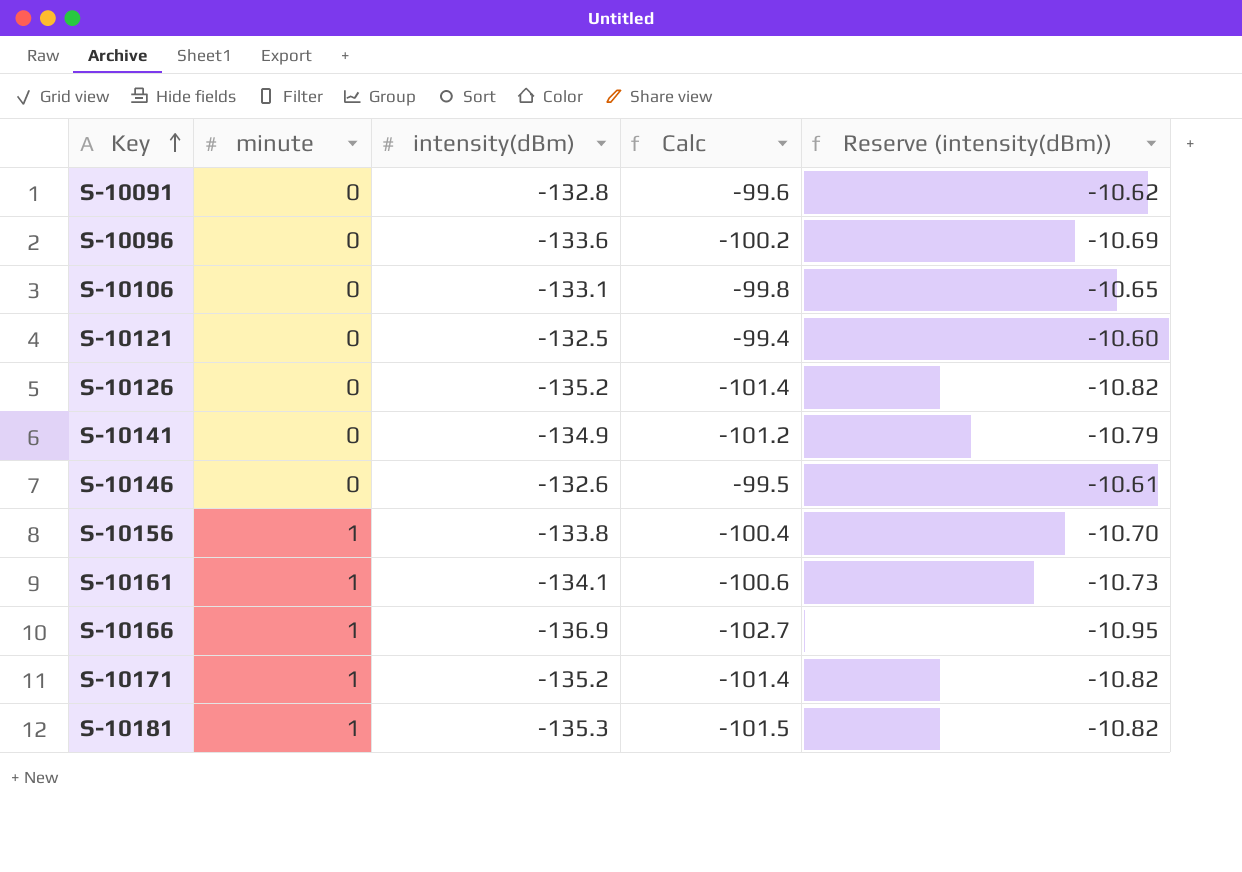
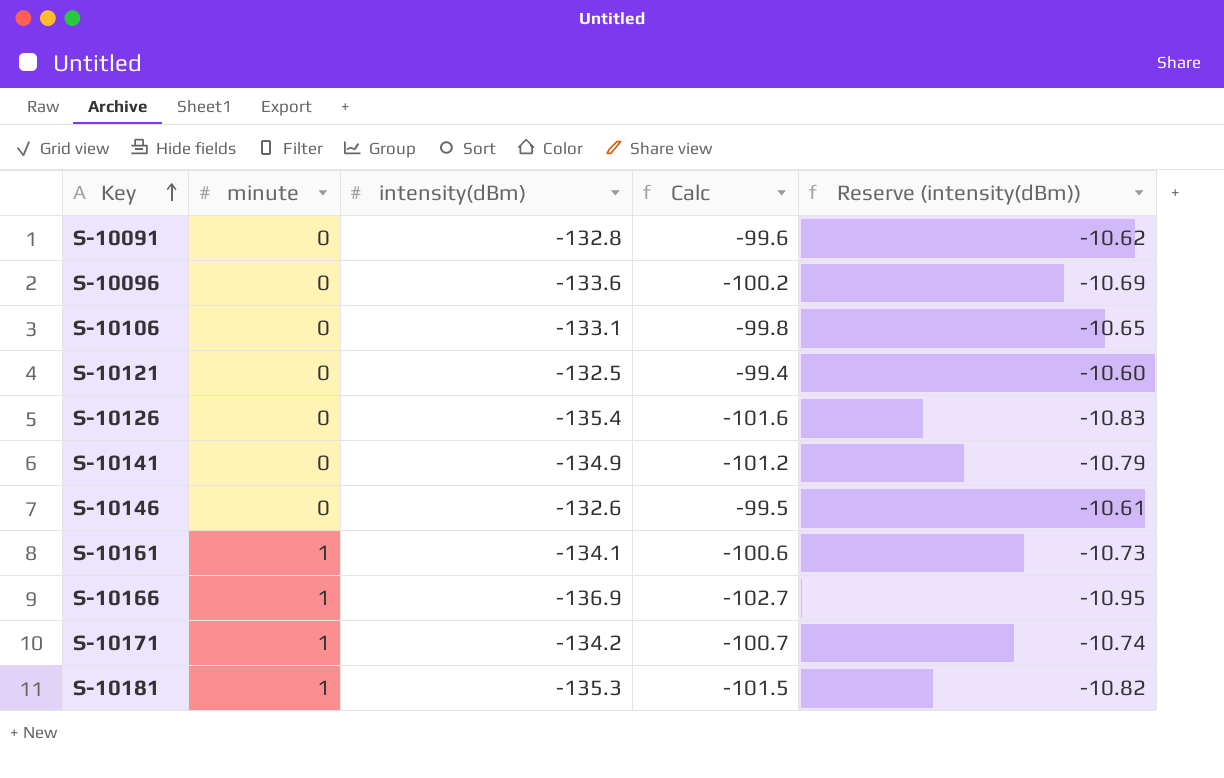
row S-10156: 1 | -133.8 | -100.4 | -10.70 -> none
S-10126 | intensity(dBm): -135.2 -> -135.4
S-10126 | Calc: -101.4 -> -101.6
S-10126 | Reserve (intensity(dBm)): -10.82 -> -10.83
S-10171 | intensity(dBm): -135.2 -> -134.2
S-10171 | Calc: -101.4 -> -100.7
S-10171 | Reserve (intensity(dBm)): -10.82 -> -10.74

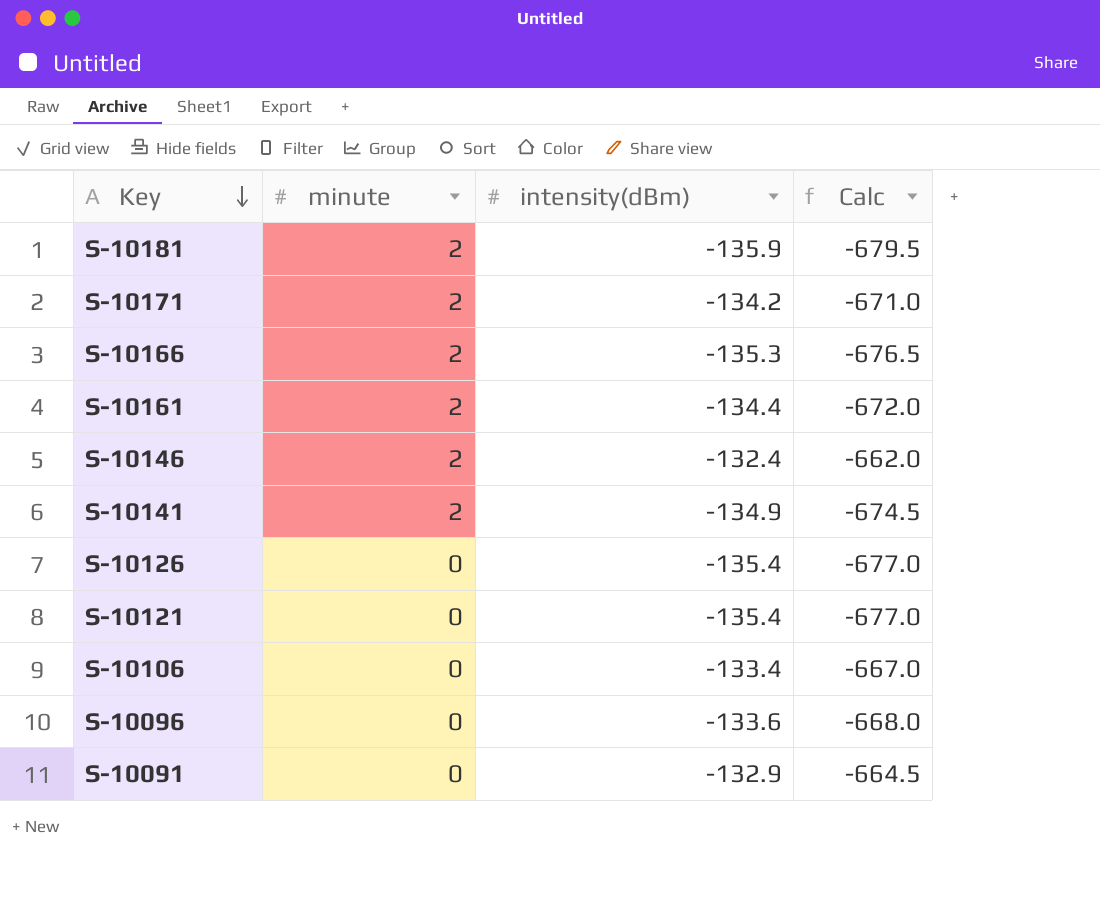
row order: Key ascending -> Key descending
column Reserve (intensity(dBm)) | formula: [intensity(dBm)] * 0.08 -> none
column Calc | formula: [intensity(dBm)] * 0.75 -> [intensity(dBm)] * 5
S-10181 | minute: 1 -> 2
S-10181 | intensity(dBm): -135.3 -> -135.9
S-10171 | minute: 1 -> 2
S-10166 | minute: 1 -> 2
S-10166 | intensity(dBm): -136.9 -> -135.3
S-10161 | minute: 1 -> 2
S-10161 | intensity(dBm): -134.1 -> -134.4
S-10146 | minute: 0 -> 2
S-10146 | intensity(dBm): -132.6 -> -132.4
S-10141 | minute: 0 -> 2
S-10121 | intensity(dBm): -132.5 -> -135.4
S-10106 | intensity(dBm): -133.1 -> -133.4
S-10091 | intensity(dBm): -132.8 -> -132.9

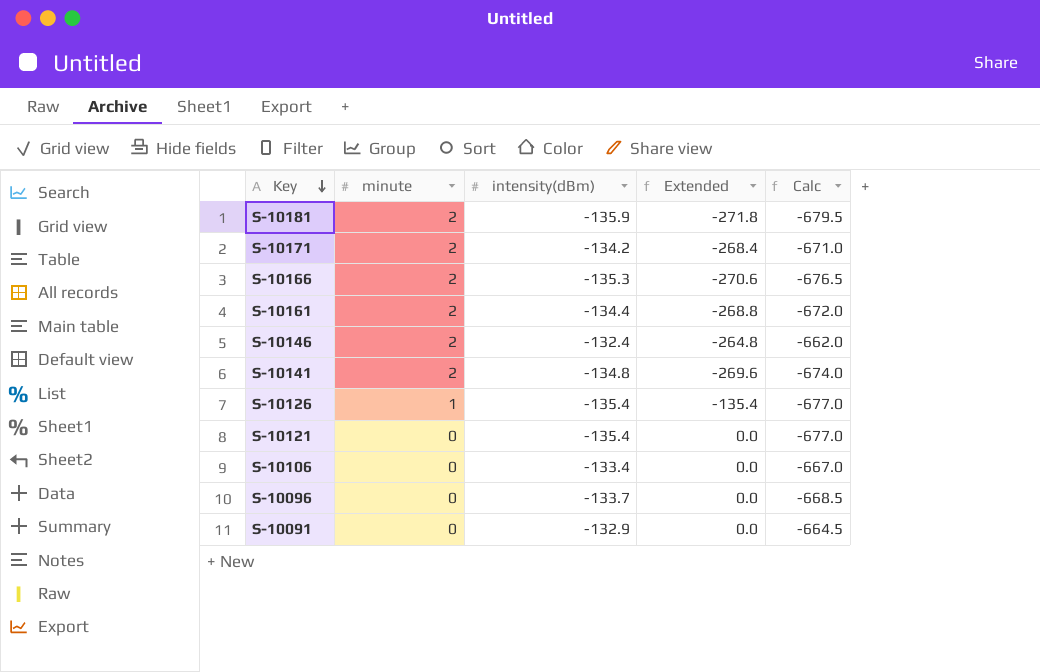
column Extended | formula: none -> [minute] * [intensity(dBm)]
S-10141 | intensity(dBm): -134.9 -> -134.8
S-10141 | Calc: -674.5 -> -674.0
S-10126 | minute: 0 -> 1
S-10096 | intensity(dBm): -133.6 -> -133.7
S-10096 | Calc: -668.0 -> -668.5

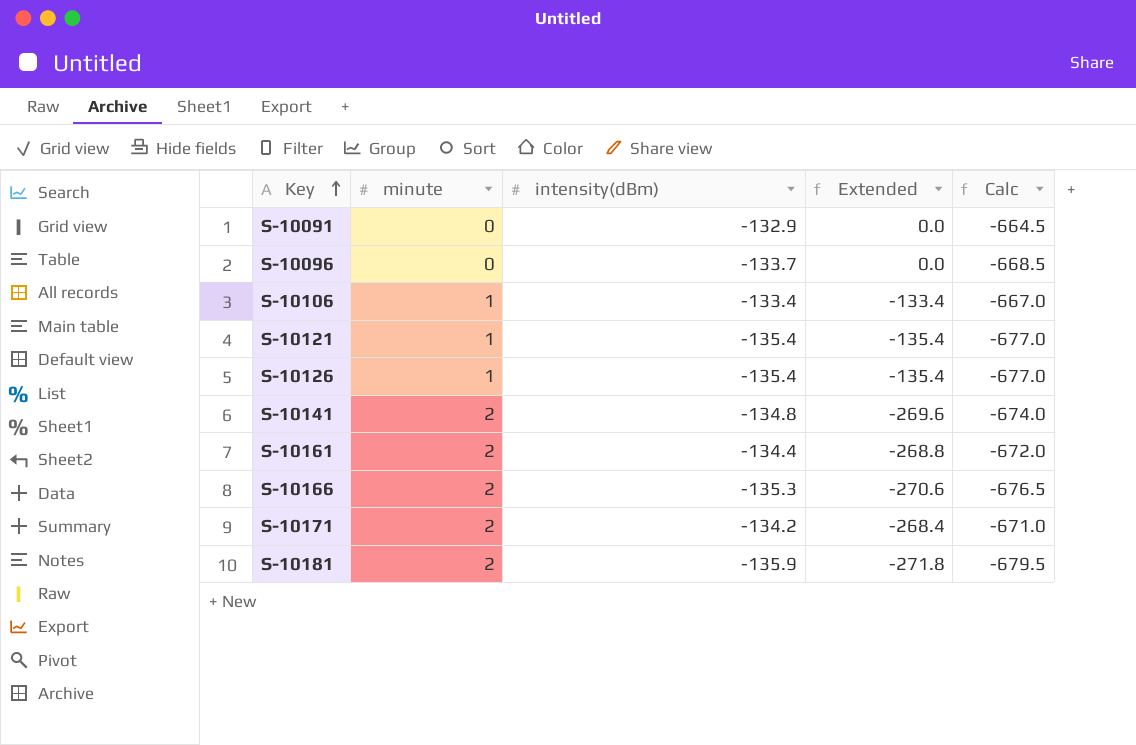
row order: Key descending -> Key ascending
row S-10146: 2 | -132.4 | -264.8 | -662.0 -> none
S-10106 | minute: 0 -> 1
S-10106 | Extended: 0.0 -> -133.4
S-10121 | minute: 0 -> 1
S-10121 | Extended: 0.0 -> -135.4

